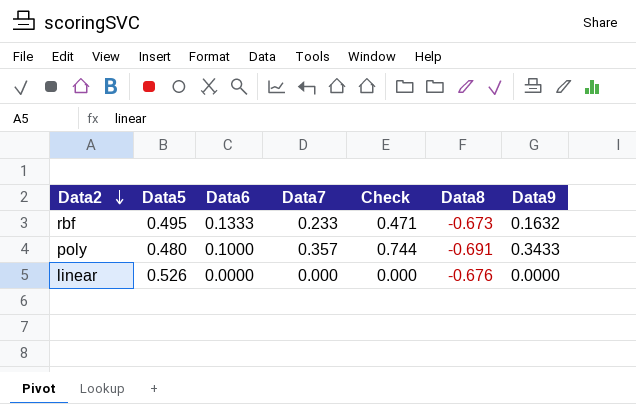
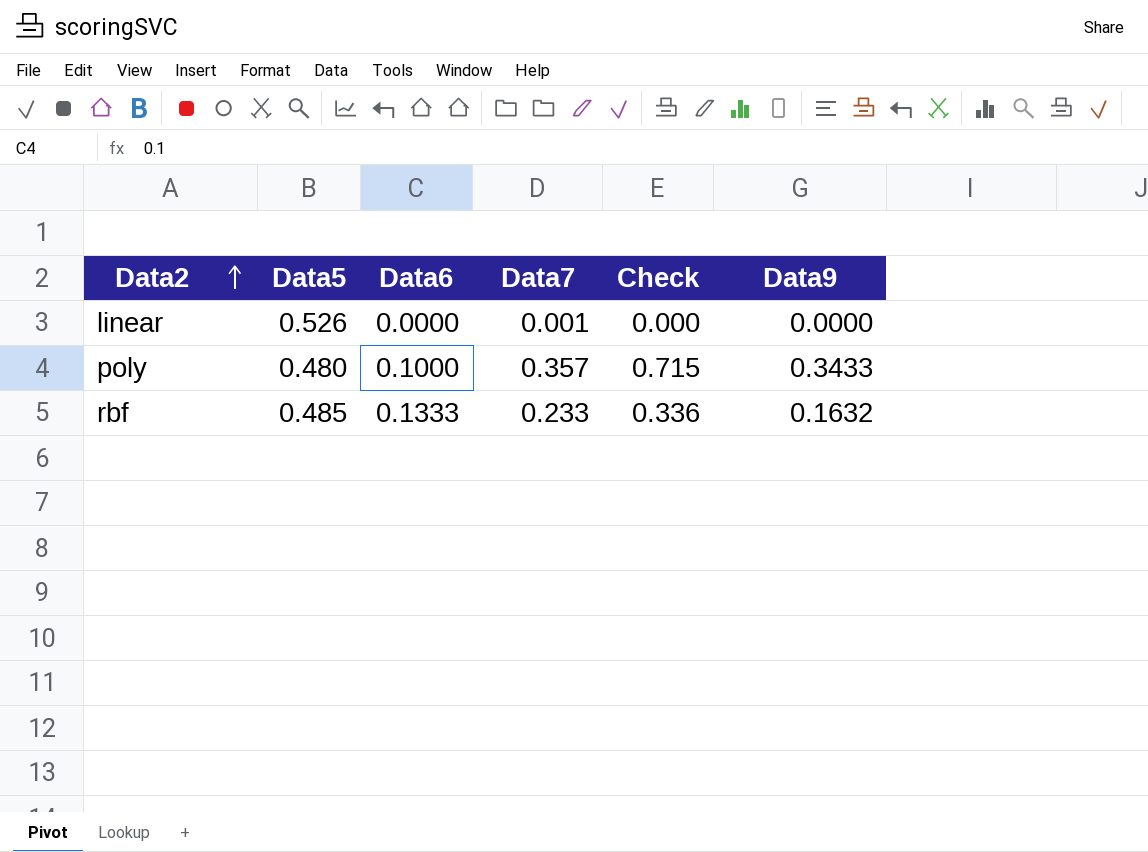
row order: Data2 descending -> Data2 ascending
column Data8 | position: 6 -> none
column Check | formula: [Data7] / [Data5] -> [Data9] / [Data5]
linear | Data7: 0.000 -> 0.001
rbf | Data5: 0.495 -> 0.485

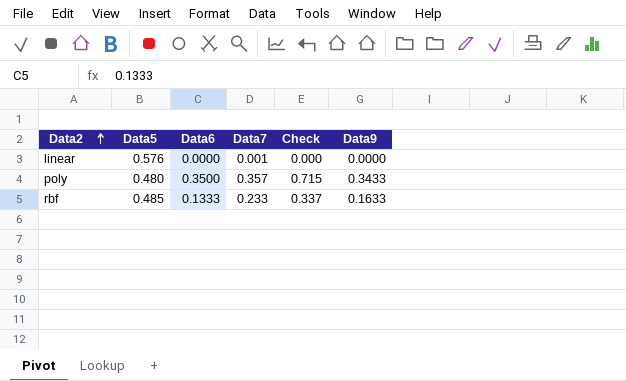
linear | Data5: 0.526 -> 0.576
poly | Data6: 0.1000 -> 0.3500
rbf | Check: 0.336 -> 0.337
rbf | Data9: 0.1632 -> 0.1633

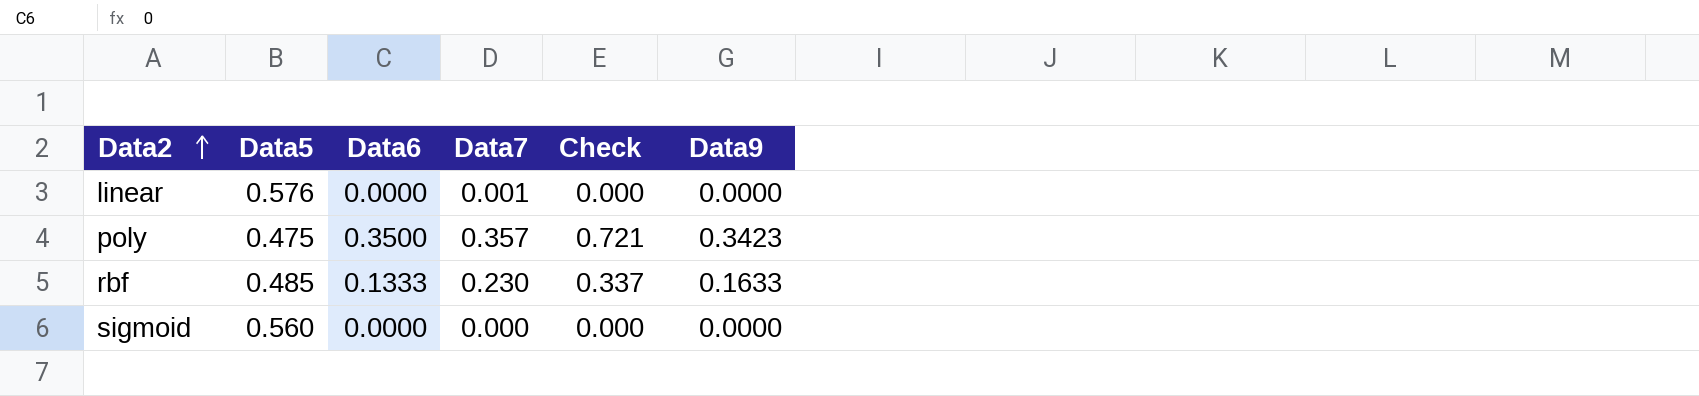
poly | Data5: 0.480 -> 0.475
poly | Check: 0.715 -> 0.721
poly | Data9: 0.3433 -> 0.3423
rbf | Data7: 0.233 -> 0.230
row sigmoid: none -> 0.560 | 0.0000 | 0.000 | 0.000 | 0.0000

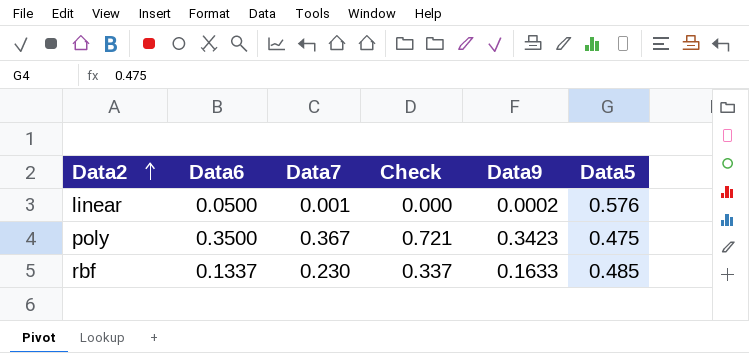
column Data5 | position: 2 -> 6
row sigmoid: 0.560 | 0.0000 | 0.000 | 0.000 | 0.0000 -> none
linear | Data6: 0.0000 -> 0.0500
linear | Data9: 0.0000 -> 0.0002
poly | Data7: 0.357 -> 0.367
rbf | Data6: 0.1333 -> 0.1337

